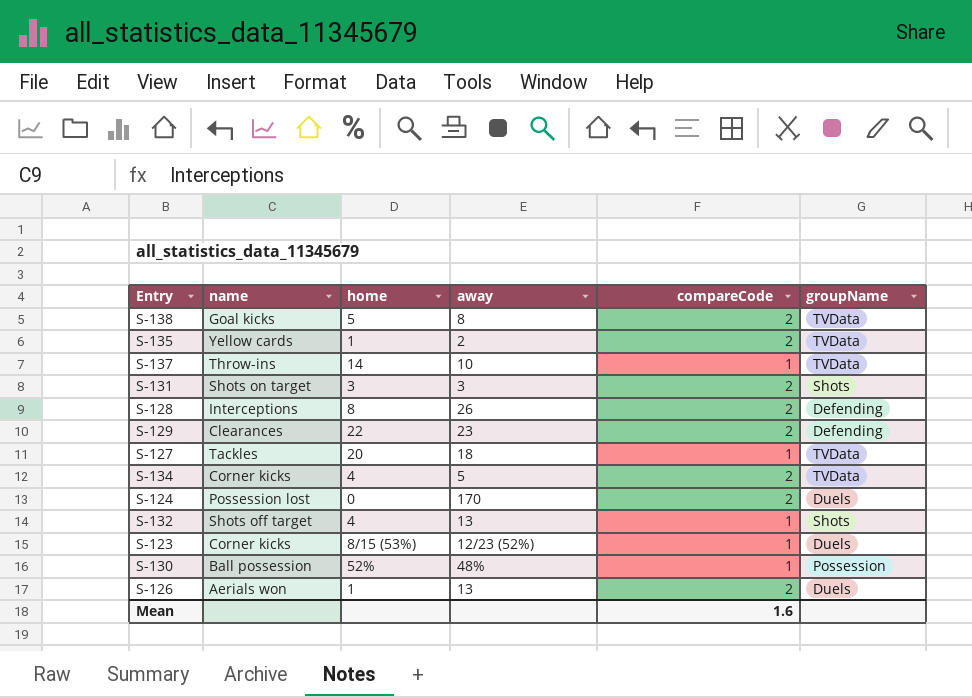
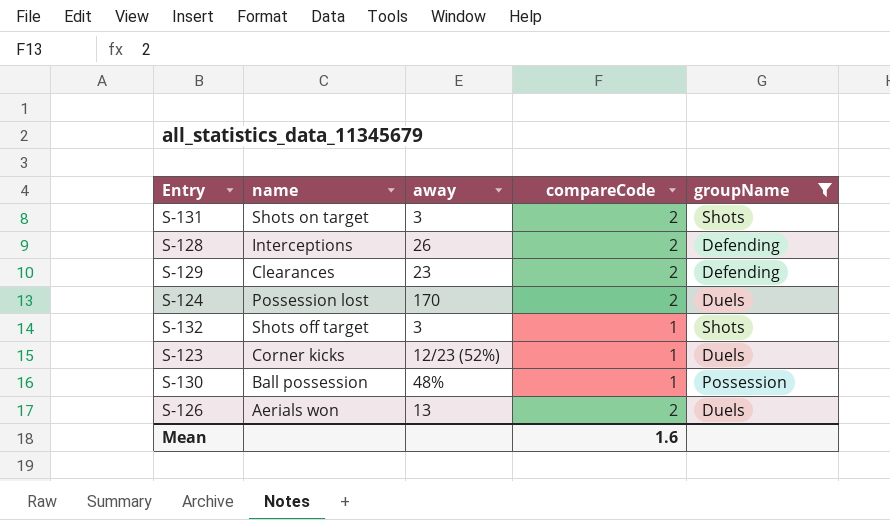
filter: none -> groupName != TVData
column home | position: 3 -> none
S-132 | away: 13 -> 3

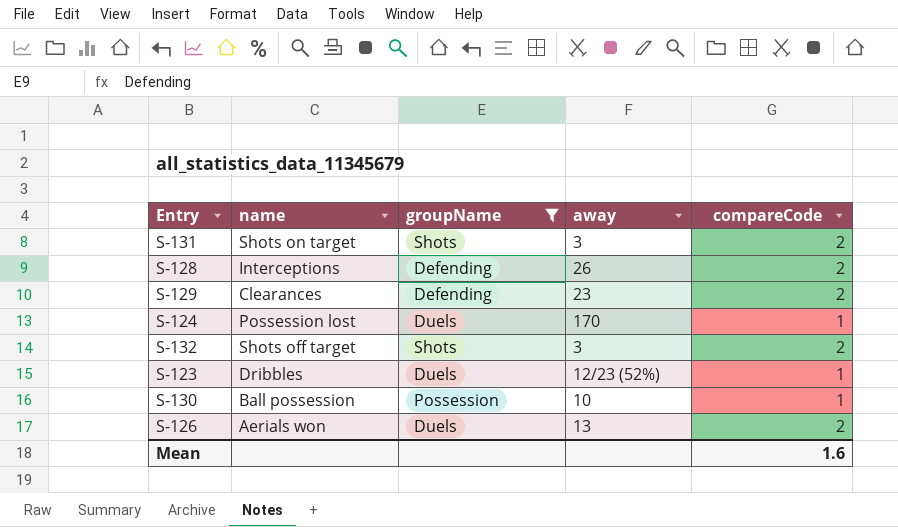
column groupName | position: 5 -> 3
S-124 | compareCode: 2 -> 1
S-132 | compareCode: 1 -> 2
S-123 | name: Corner kicks -> Dribbles
S-130 | away: 48% -> 10

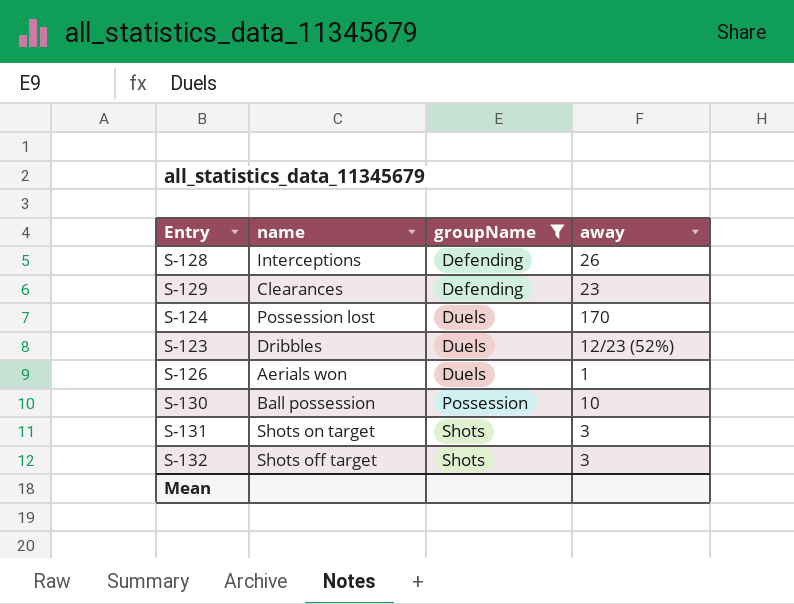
row order: none -> groupName ascending
column compareCode | position: 5 -> none
S-126 | away: 13 -> 1

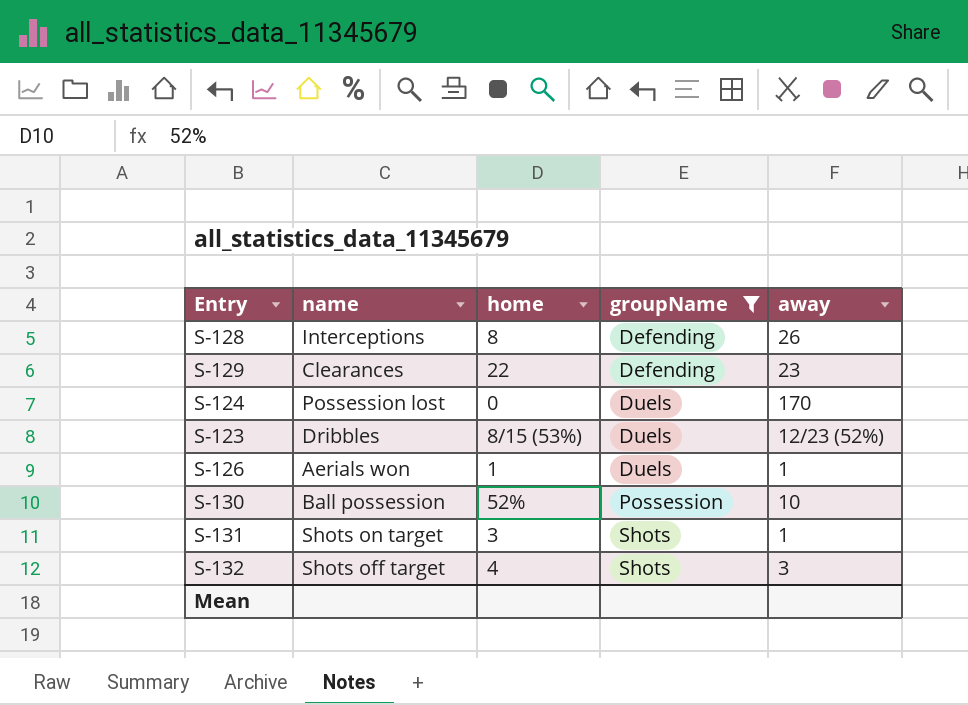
column home | position: none -> 3
S-131 | away: 3 -> 1

